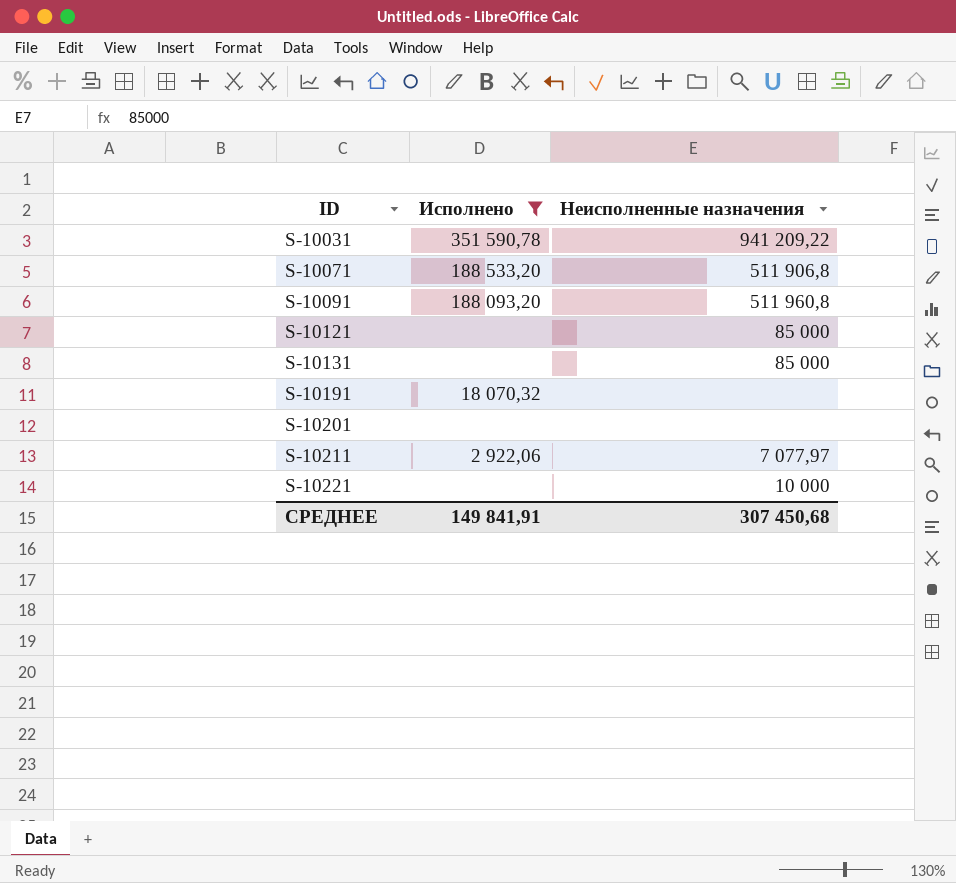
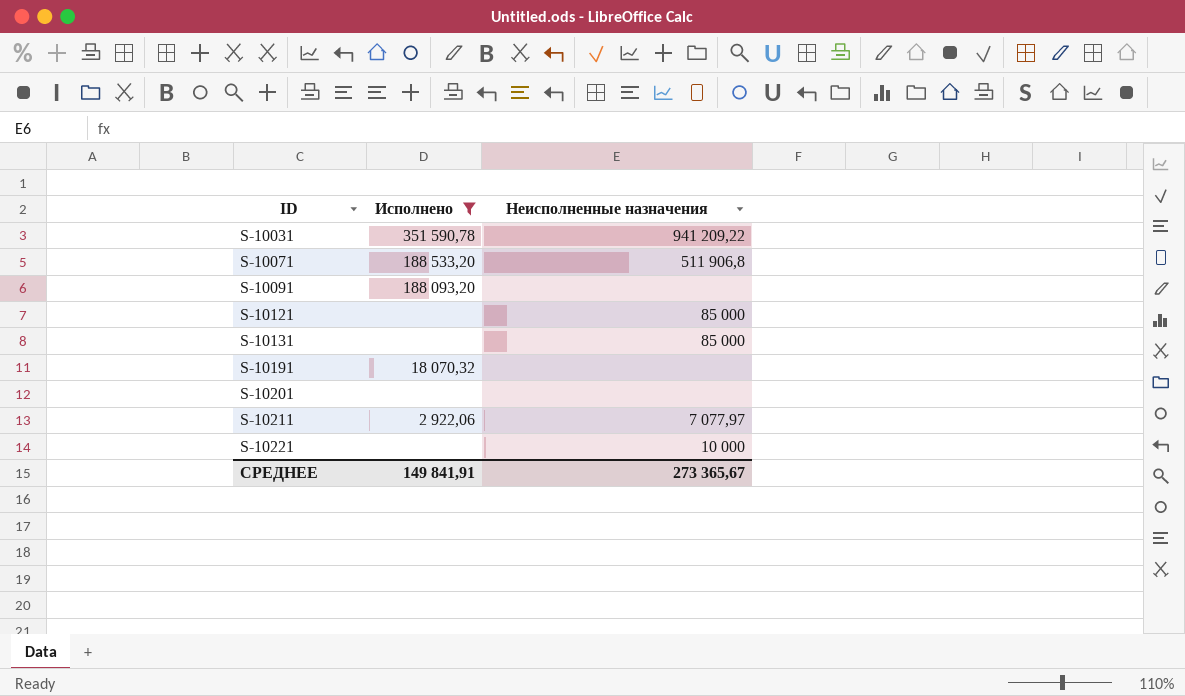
S-10091 | Неисполненные назначения: 511 960,8 -> none
СРЕДНЕЕ | Неисполненные назначения: 307 450,68 -> 273 365,67

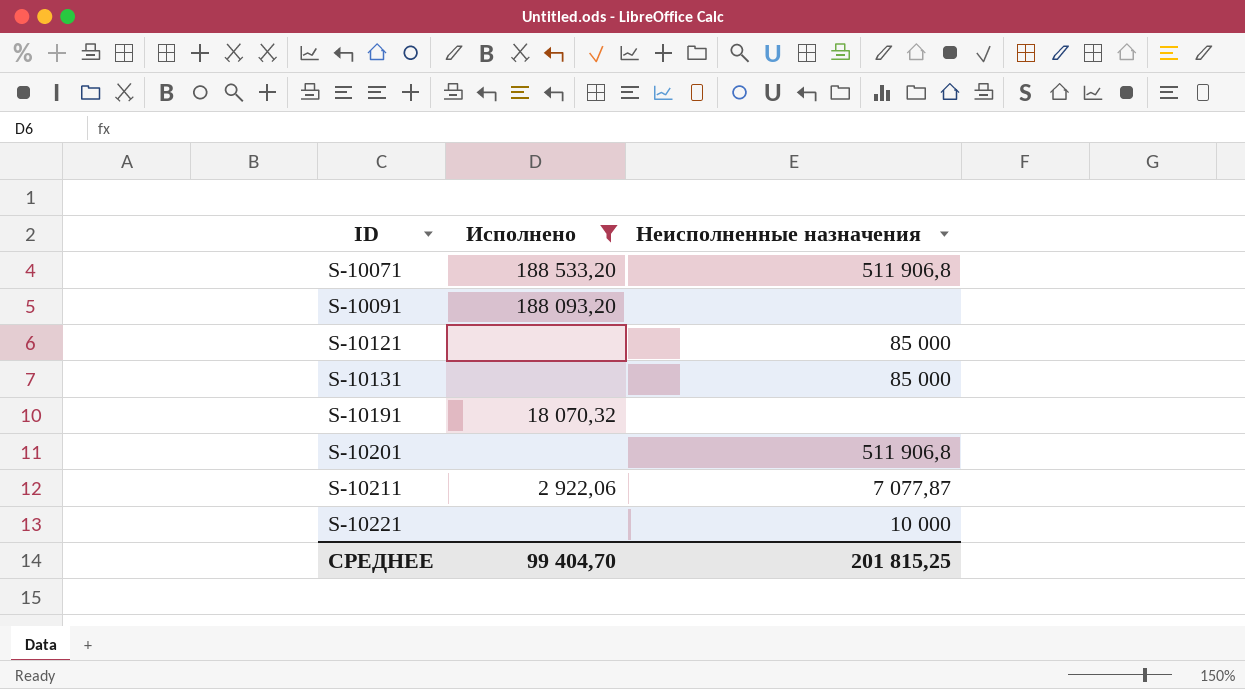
row S-10031: 351 590,78 | 941 209,22 -> none
S-10201 | Неисполненные назначения: none -> 511 906,8
S-10211 | Неисполненные назначения: 7 077,97 -> 7 077,87
СРЕДНЕЕ | Исполнено: 149 841,91 -> 99 404,70
СРЕДНЕЕ | Неисполненные назначения: 273 365,67 -> 201 815,25

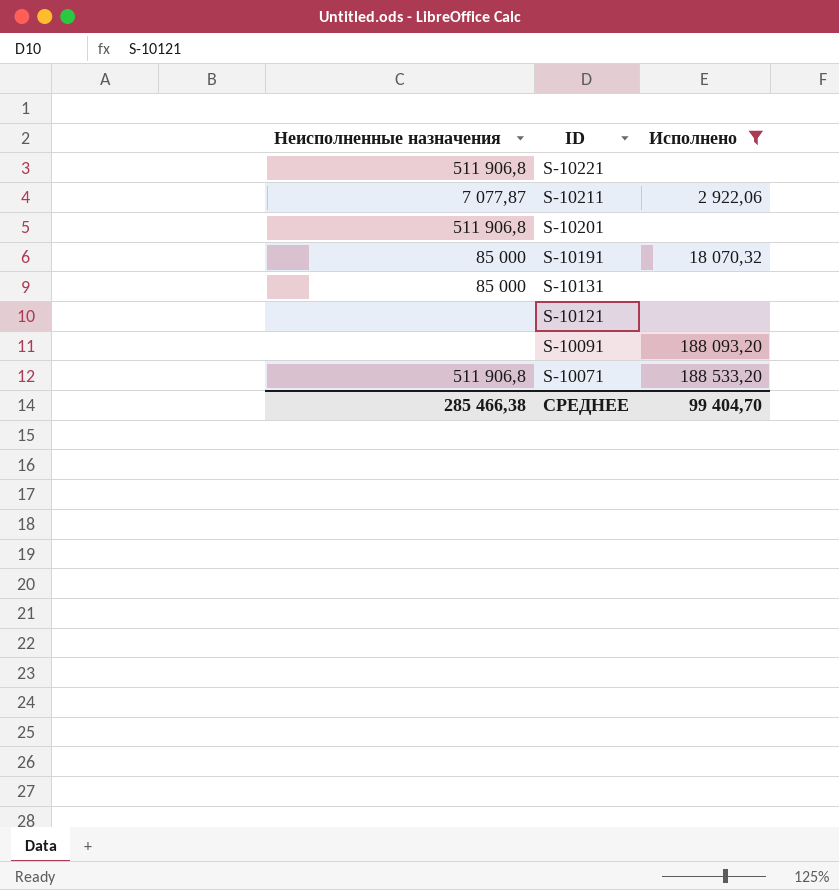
row order: ID ascending -> ID descending
column Неисполненные назначения | position: 3 -> 1
S-10221 | Неисполненные назначения: 10 000 -> 511 906,8
S-10191 | Неисполненные назначения: none -> 85 000
S-10121 | Неисполненные назначения: 85 000 -> none
СРЕДНЕЕ | Неисполненные назначения: 201 815,25 -> 285 466,38

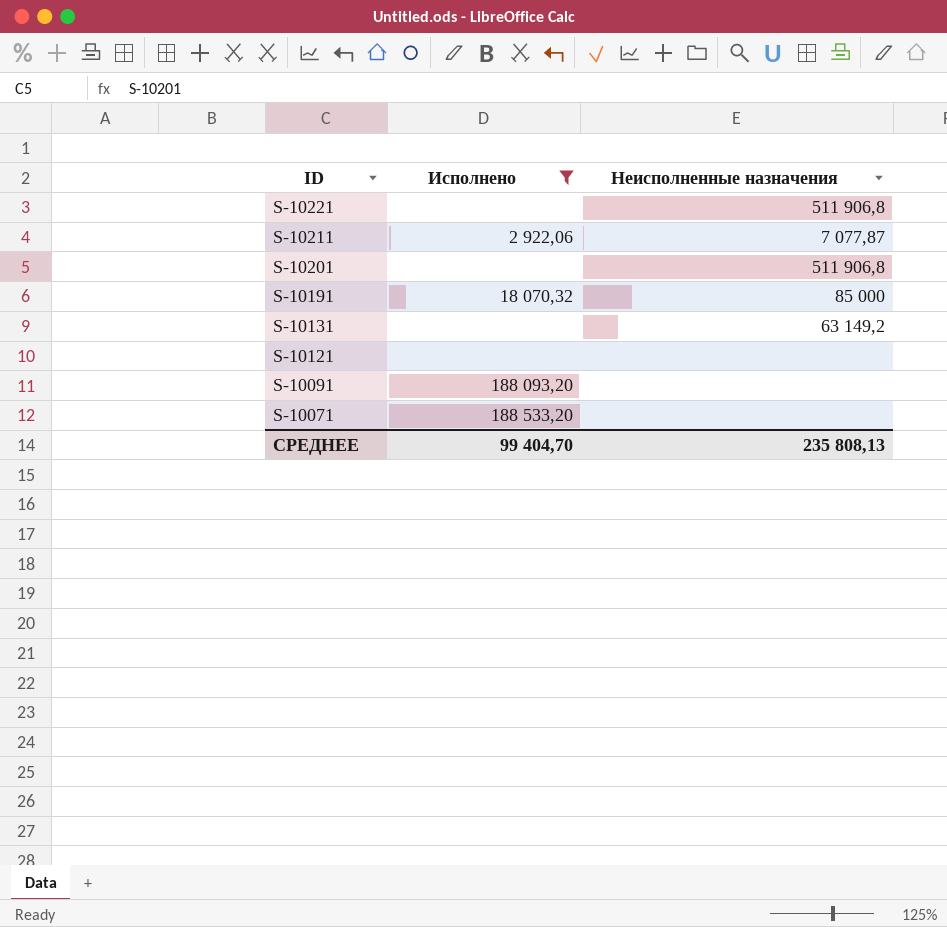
column Неисполненные назначения | position: 1 -> 3
S-10131 | Неисполненные назначения: 85 000 -> 63 149,2
S-10071 | Неисполненные назначения: 511 906,8 -> none
СРЕДНЕЕ | Неисполненные назначения: 285 466,38 -> 235 808,13

